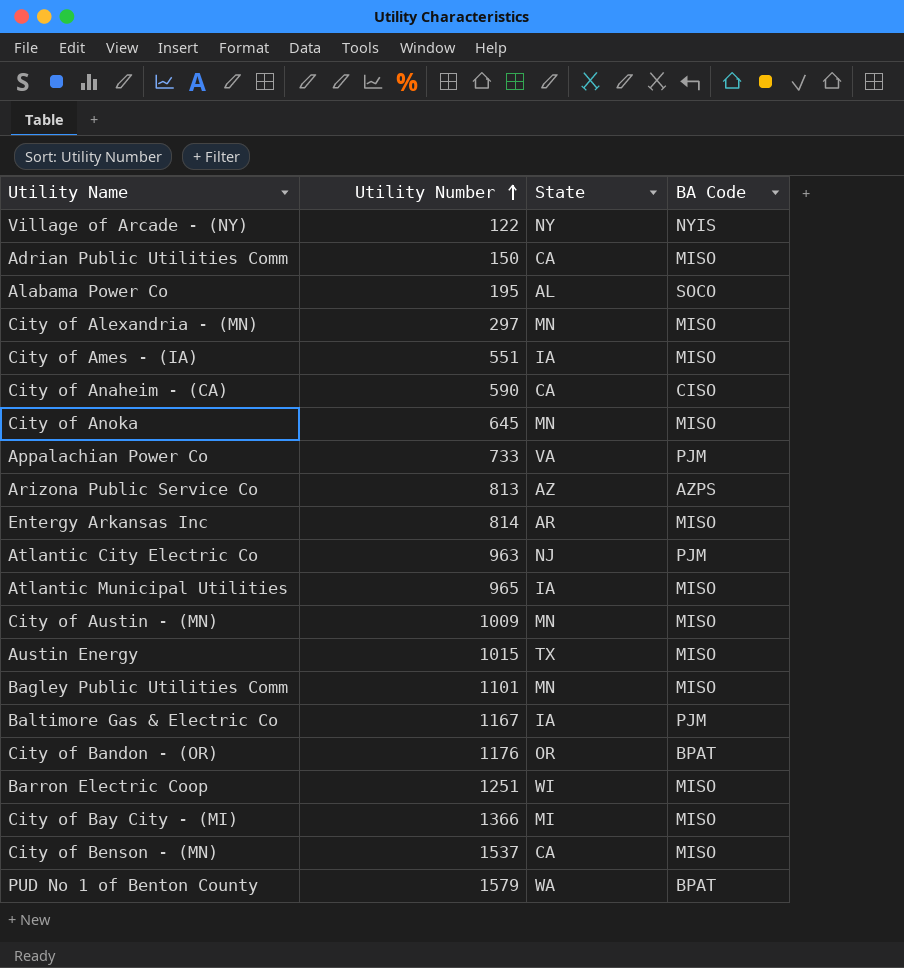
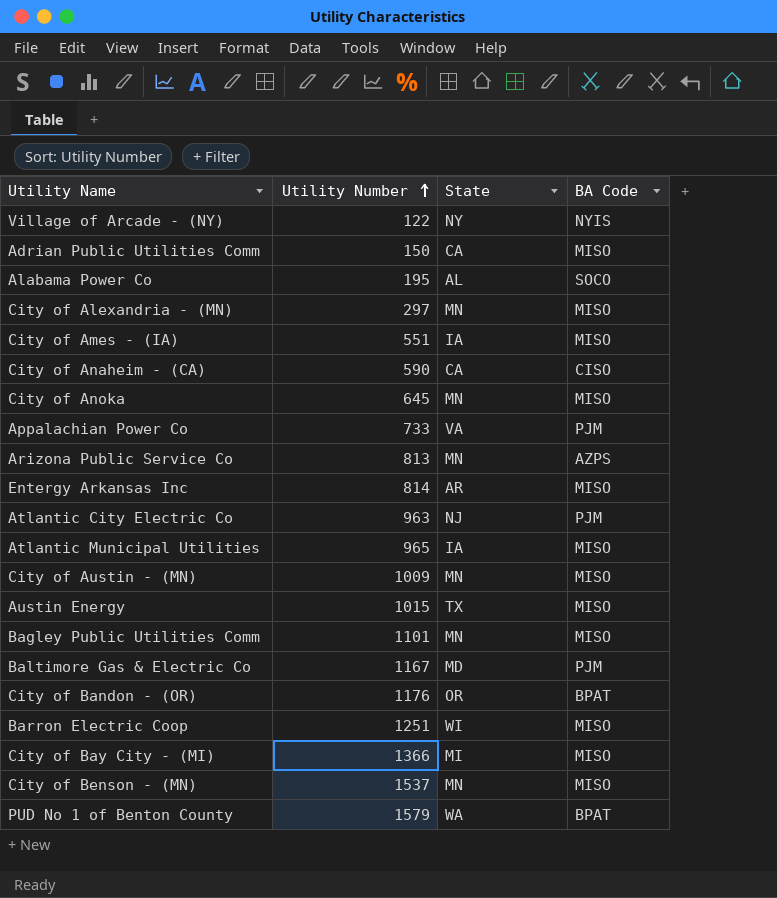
Arizona Public Service Co | State: AZ -> MN
Baltimore Gas & Electric Co | State: IA -> MD
City of Benson - (MN) | State: CA -> MN

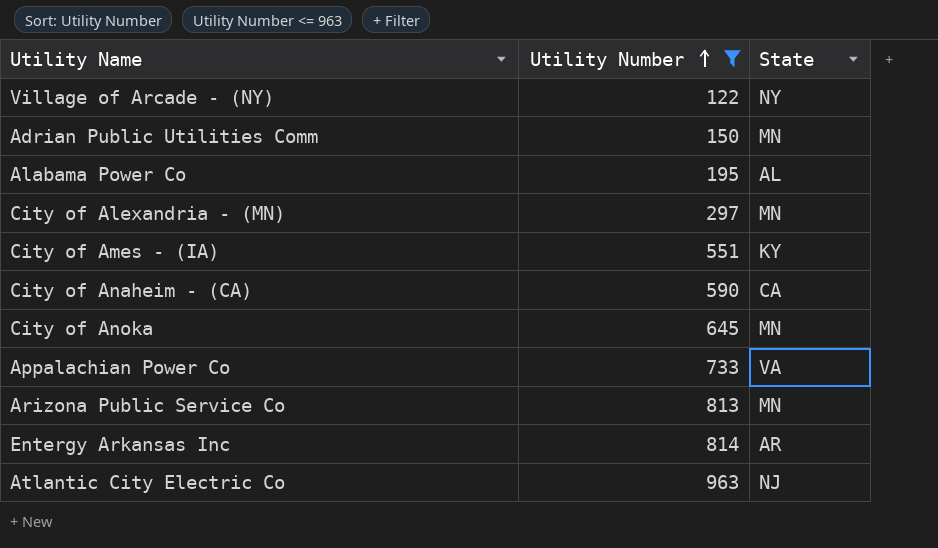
filter: none -> Utility Number <= 963
column BA Code | position: 4 -> none
Adrian Public Utilities Comm | State: CA -> MN
City of Ames - (IA) | State: IA -> KY

